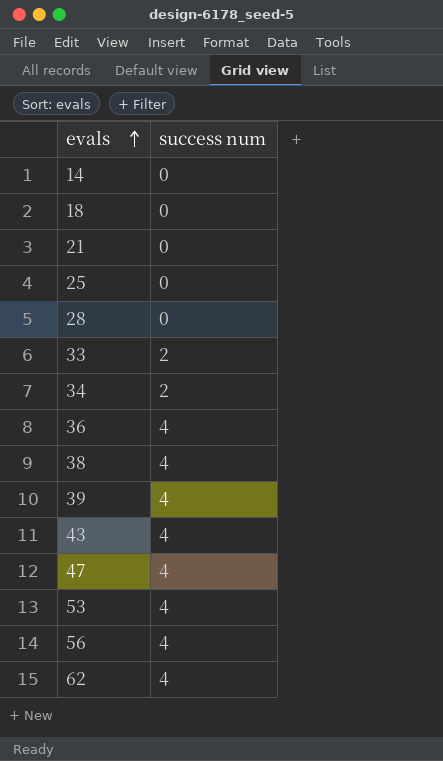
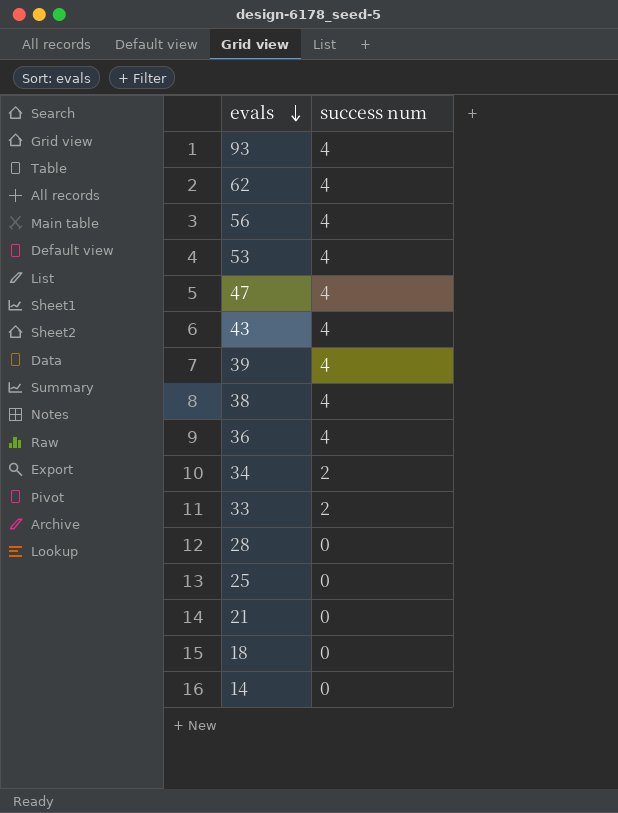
row order: evals ascending -> evals descending
row 93: none -> 4

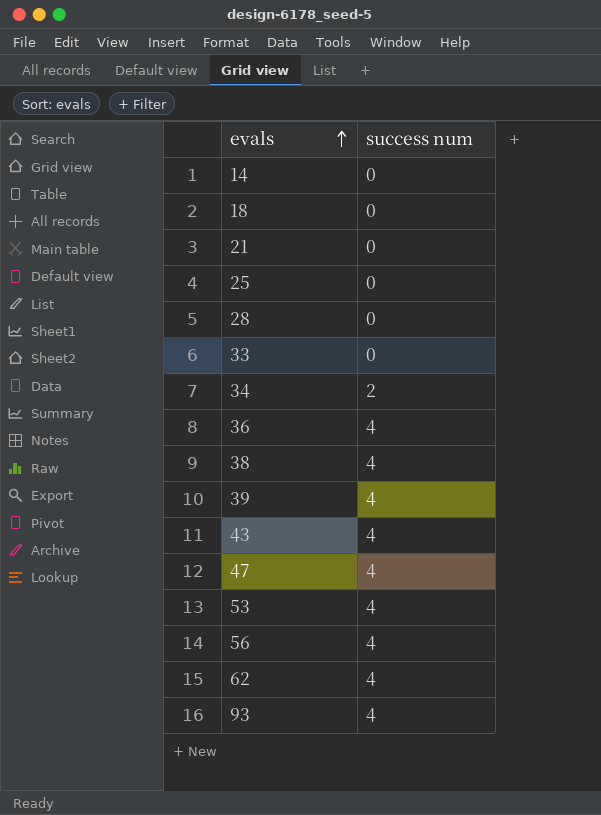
row order: evals descending -> evals ascending
33 | success num: 2 -> 0

